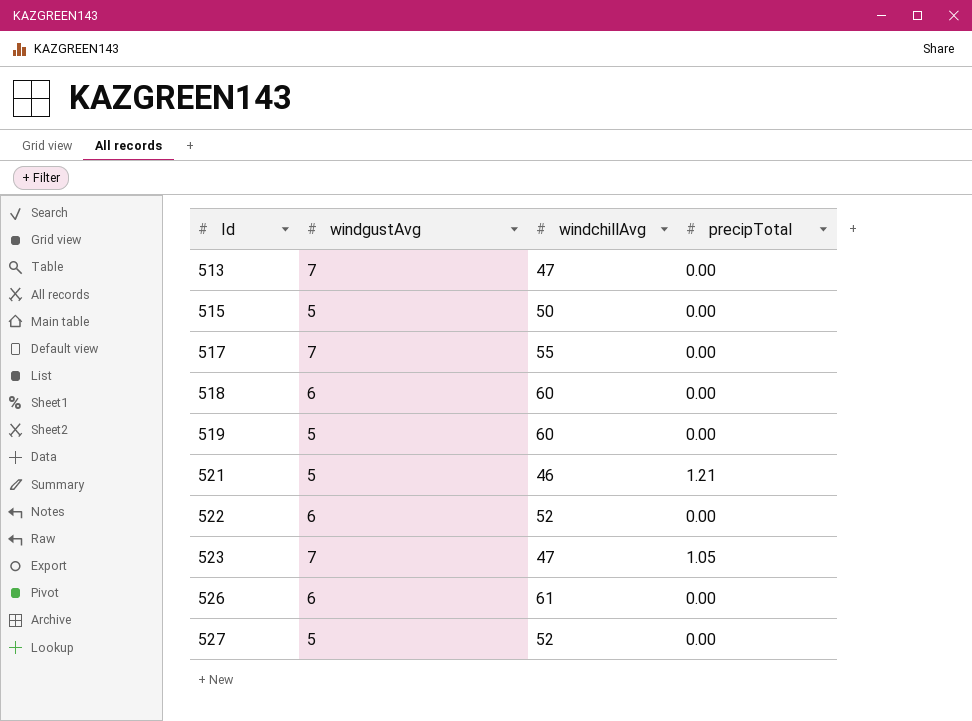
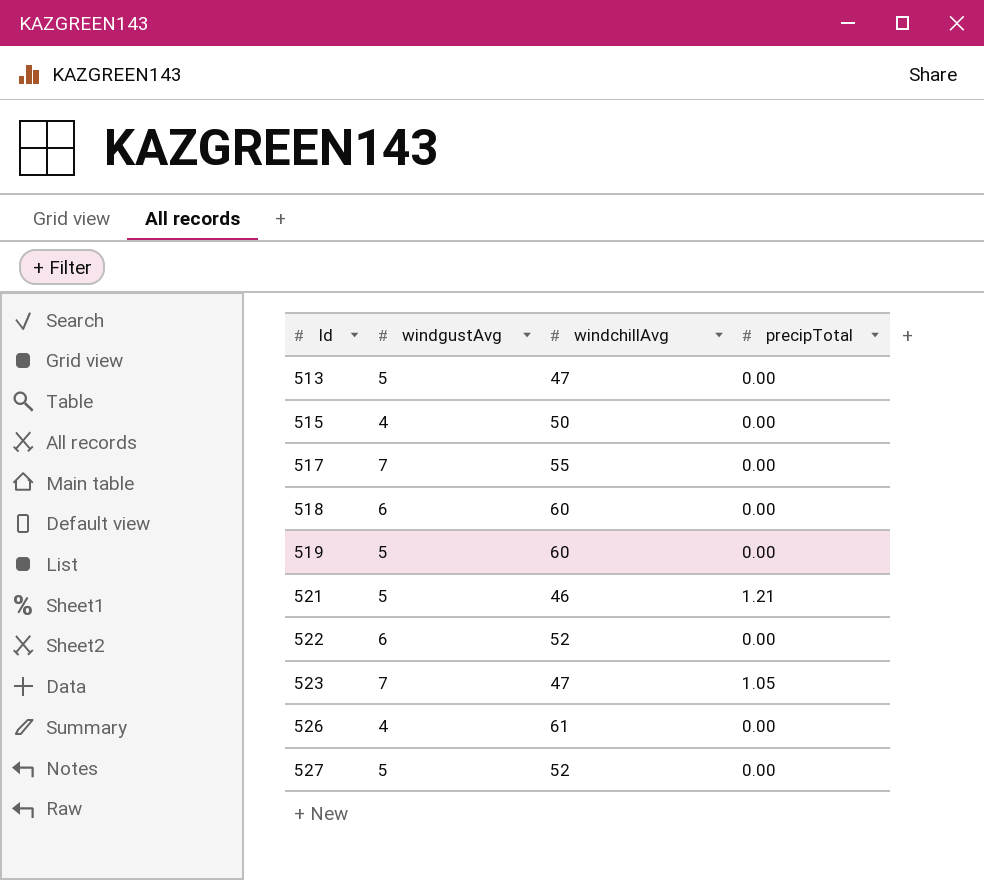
513 | windgustAvg: 7 -> 5
515 | windgustAvg: 5 -> 4
526 | windgustAvg: 6 -> 4

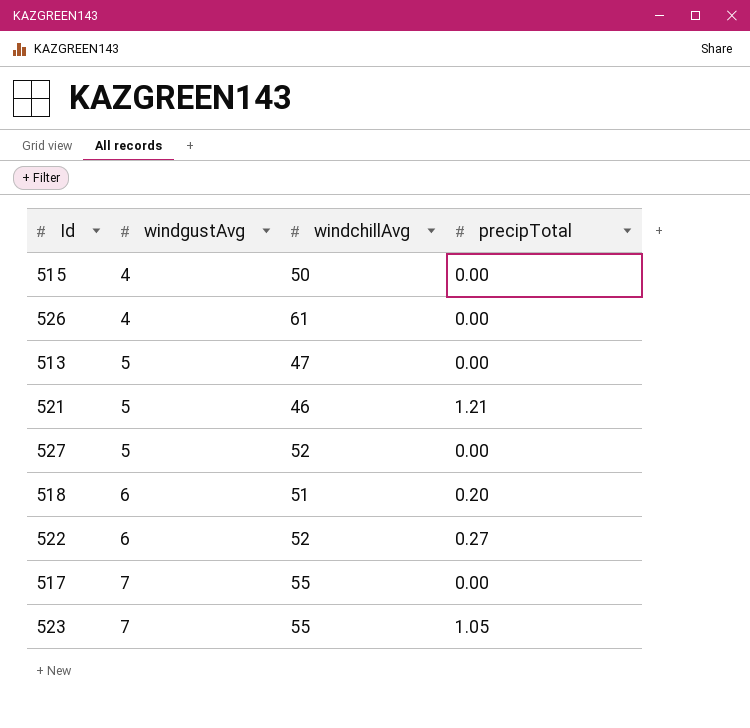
row order: Id ascending -> windgustAvg ascending
row 519: 5 | 60 | 0.00 -> none
518 | windchillAvg: 60 -> 51
518 | precipTotal: 0.00 -> 0.20
522 | precipTotal: 0.00 -> 0.27
523 | windchillAvg: 47 -> 55

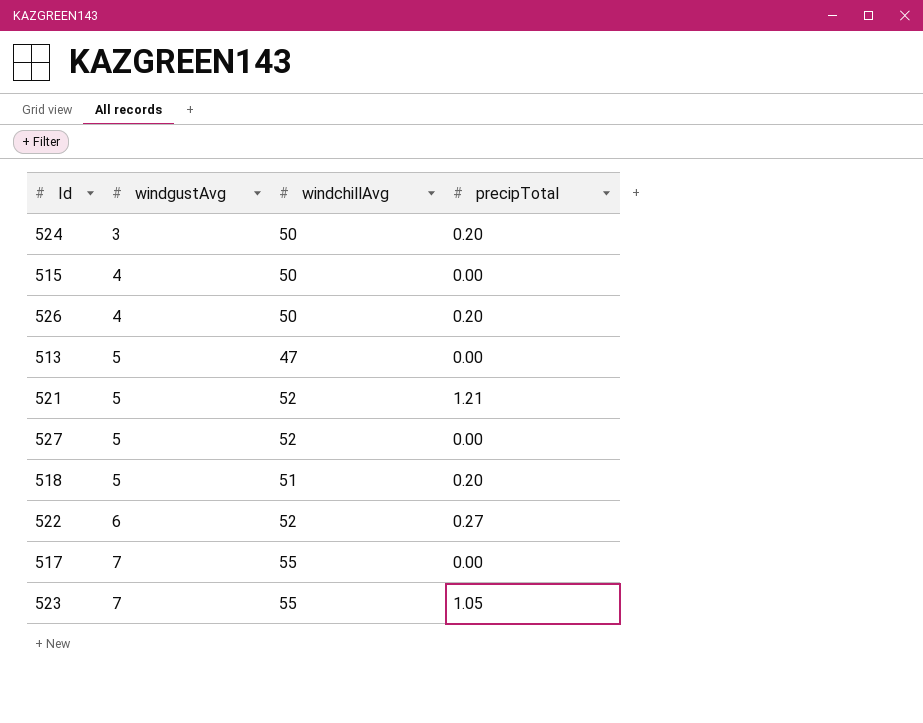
row 524: none -> 3 | 50 | 0.20
526 | windchillAvg: 61 -> 50
526 | precipTotal: 0.00 -> 0.20
521 | windchillAvg: 46 -> 52
518 | windgustAvg: 6 -> 5

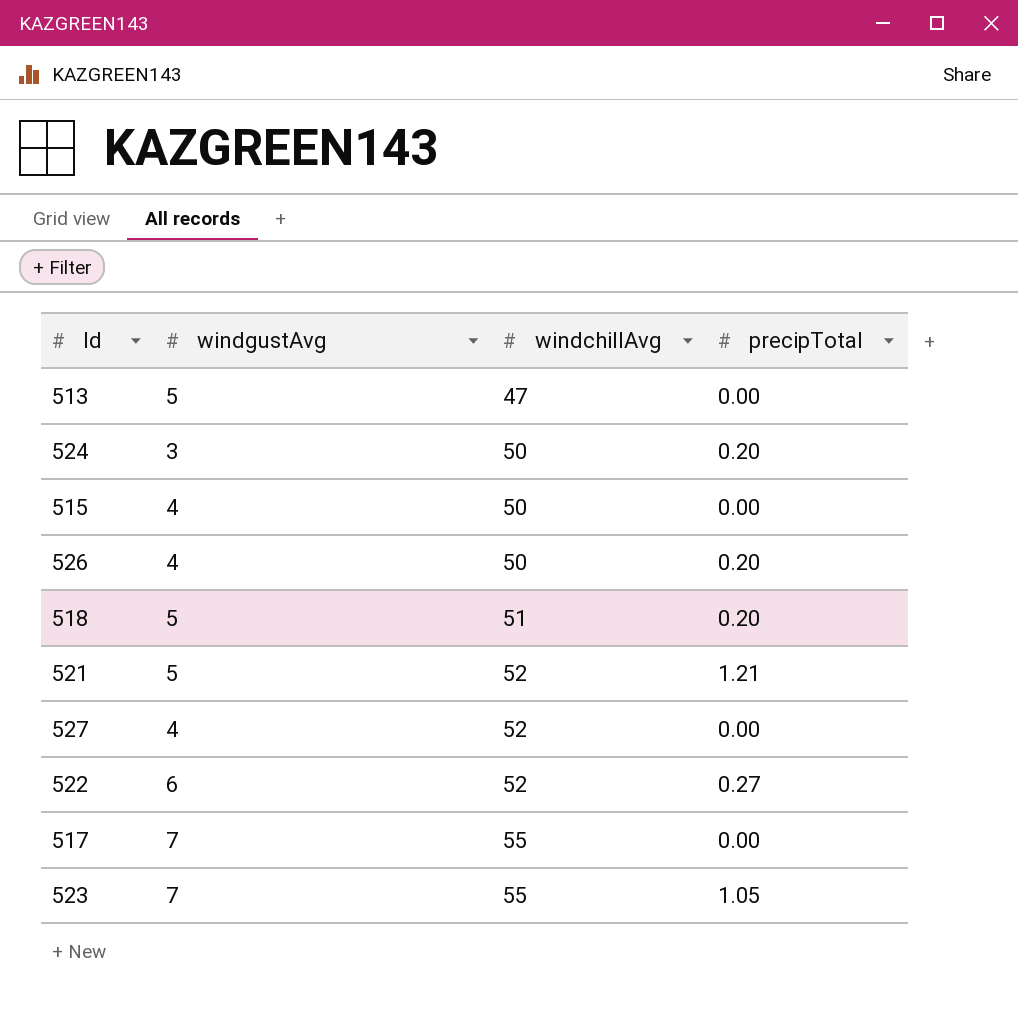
row order: windgustAvg ascending -> windchillAvg ascending
527 | windgustAvg: 5 -> 4

